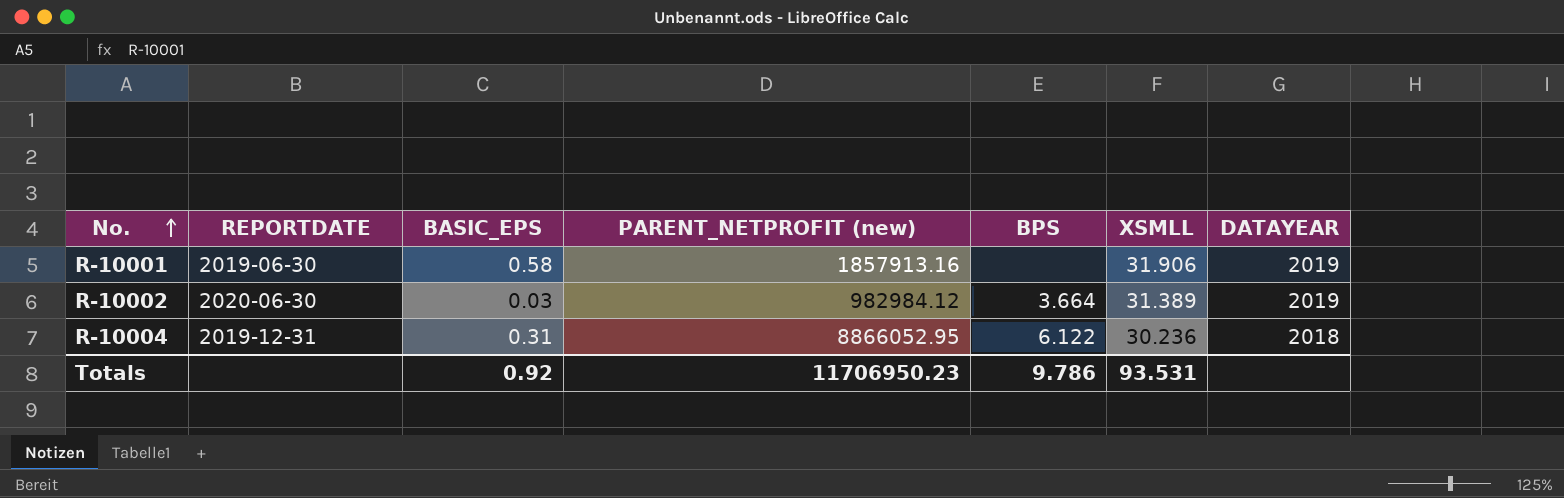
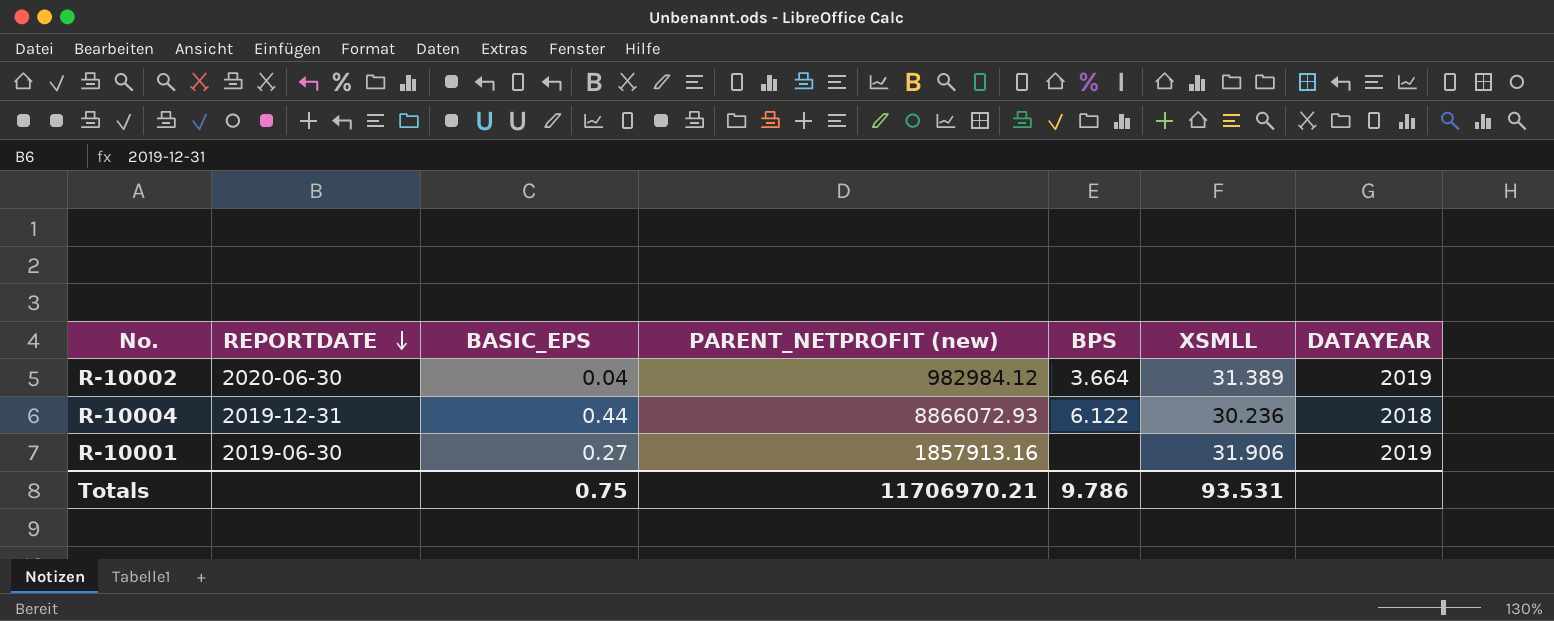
row order: No. ascending -> REPORTDATE descending
R-10002 | BASIC_EPS: 0.03 -> 0.04
R-10004 | BASIC_EPS: 0.31 -> 0.44
R-10004 | PARENT_NETPROFIT (new): 8866052.95 -> 8866072.93
R-10001 | BASIC_EPS: 0.58 -> 0.27
Totals | BASIC_EPS: 0.92 -> 0.75
Totals | PARENT_NETPROFIT (new): 11706950.23 -> 11706970.21

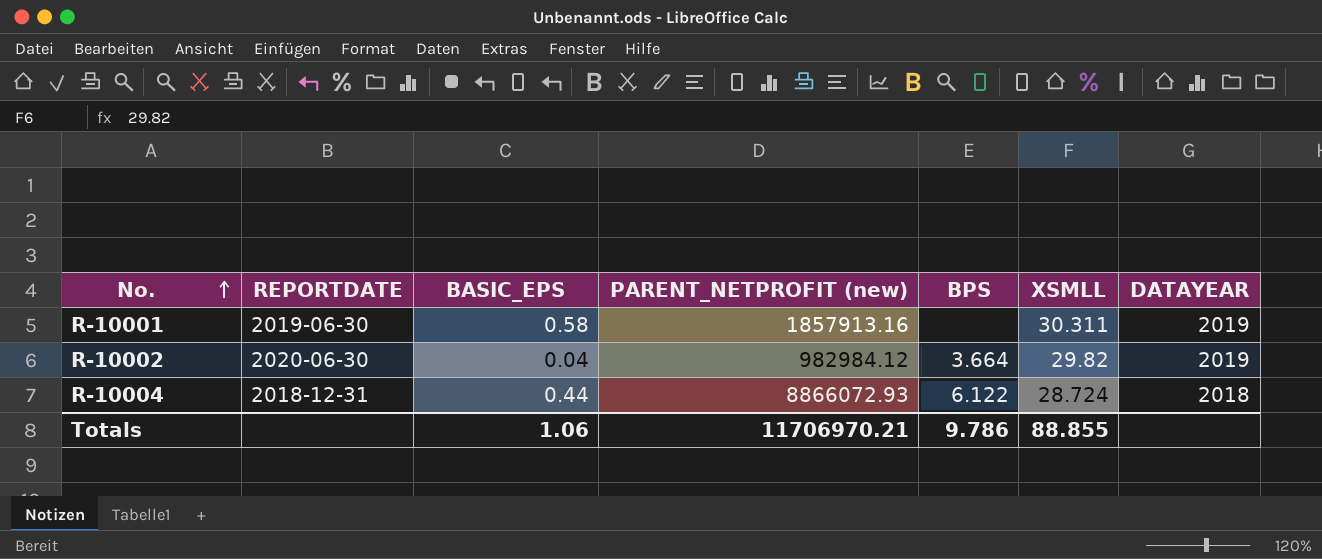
row order: REPORTDATE descending -> No. ascending
R-10001 | BASIC_EPS: 0.27 -> 0.58
R-10001 | XSMLL: 31.906 -> 30.311
R-10002 | XSMLL: 31.389 -> 29.82
R-10004 | REPORTDATE: 2019-12-31 -> 2018-12-31
R-10004 | XSMLL: 30.236 -> 28.724
Totals | BASIC_EPS: 0.75 -> 1.06
Totals | XSMLL: 93.531 -> 88.855

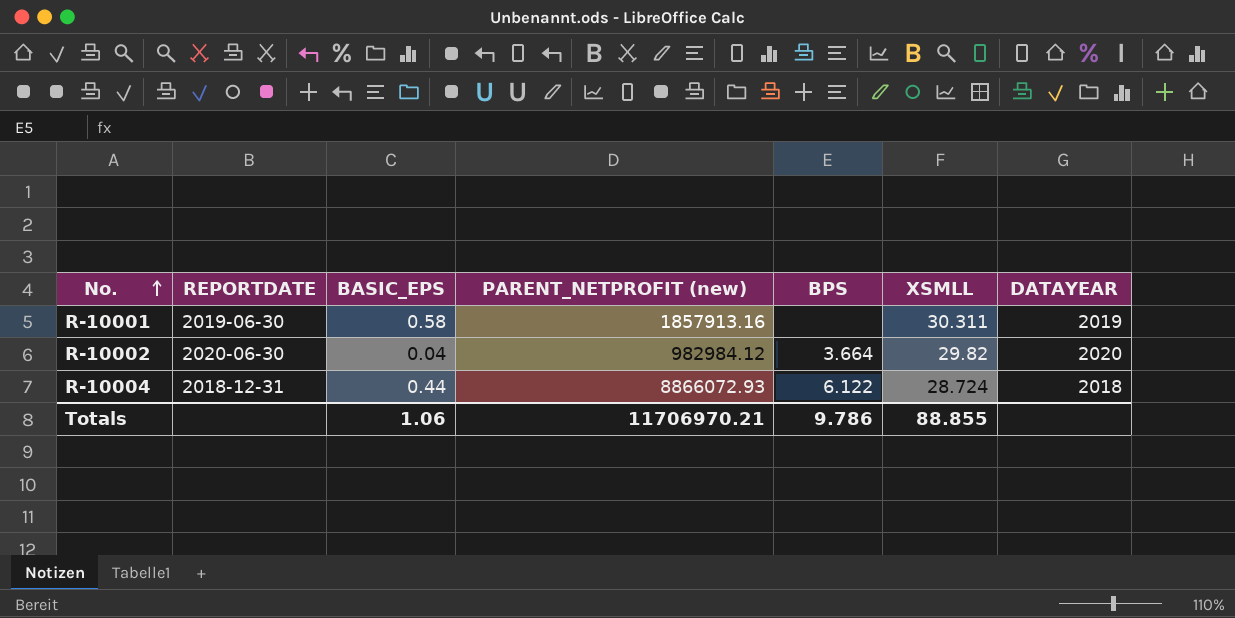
R-10002 | DATAYEAR: 2019 -> 2020

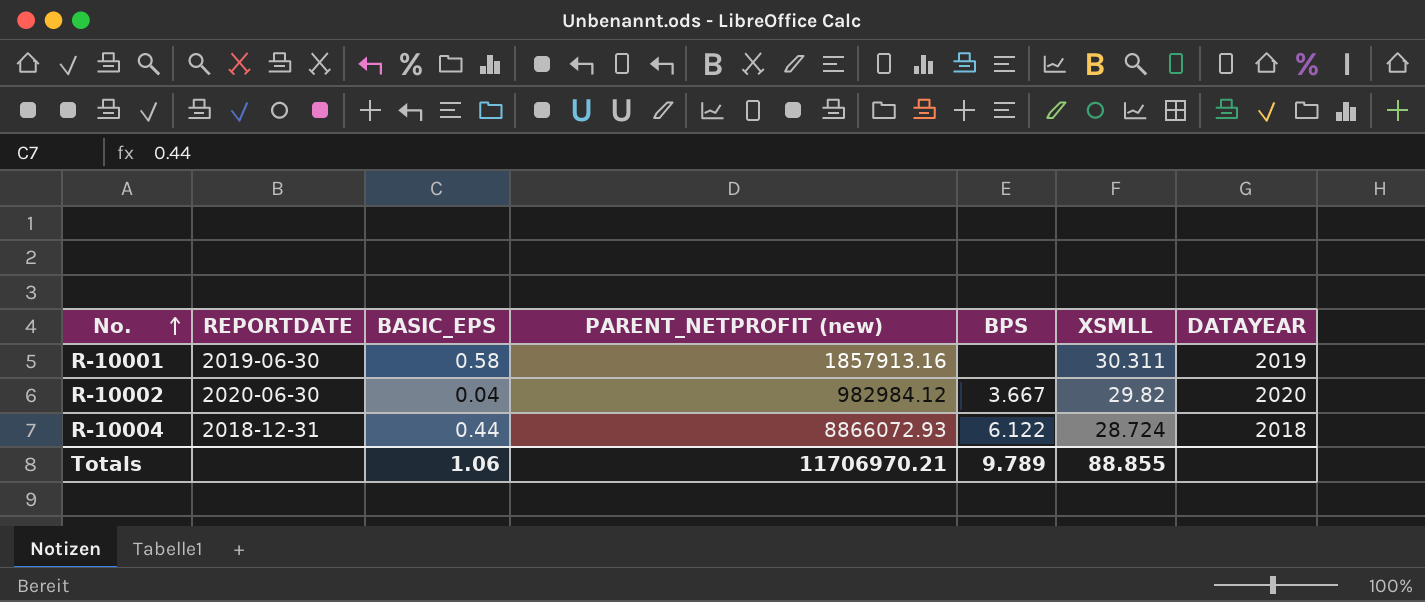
R-10002 | BPS: 3.664 -> 3.667
Totals | BPS: 9.786 -> 9.789

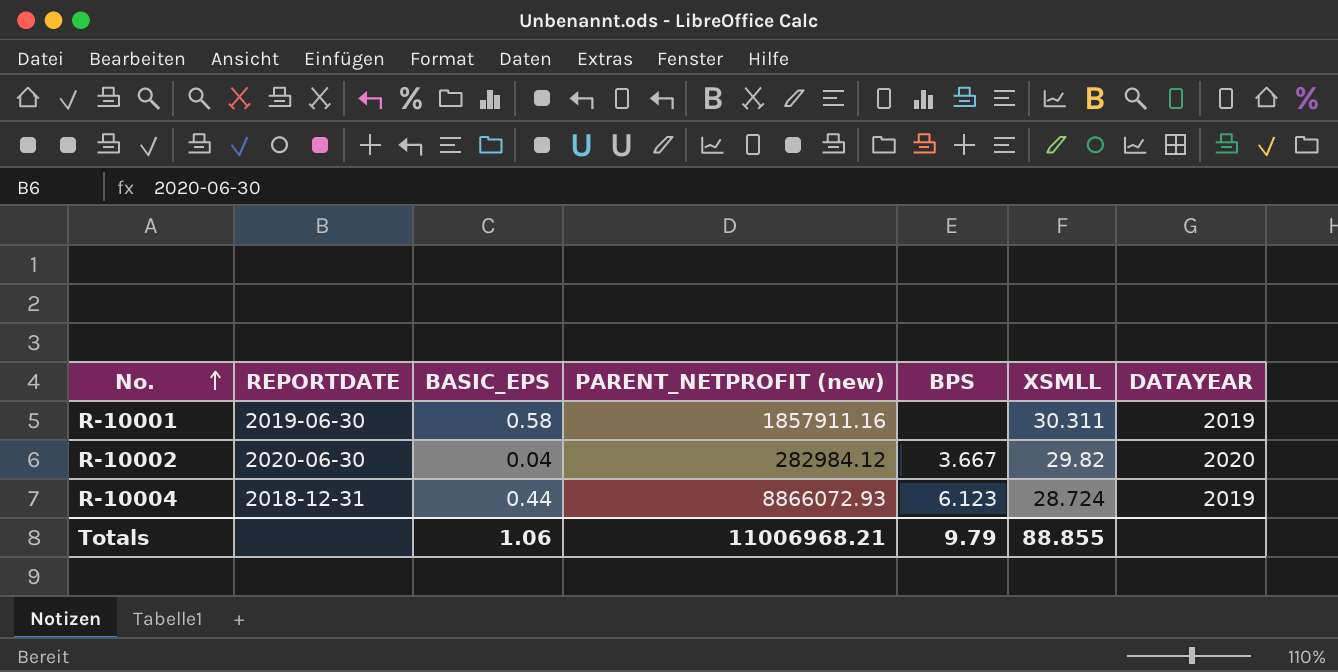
R-10001 | PARENT_NETPROFIT (new): 1857913.16 -> 1857911.16
R-10002 | PARENT_NETPROFIT (new): 982984.12 -> 282984.12
R-10004 | BPS: 6.122 -> 6.123
R-10004 | DATAYEAR: 2018 -> 2019
Totals | PARENT_NETPROFIT (new): 11706970.21 -> 11006968.21
Totals | BPS: 9.789 -> 9.79

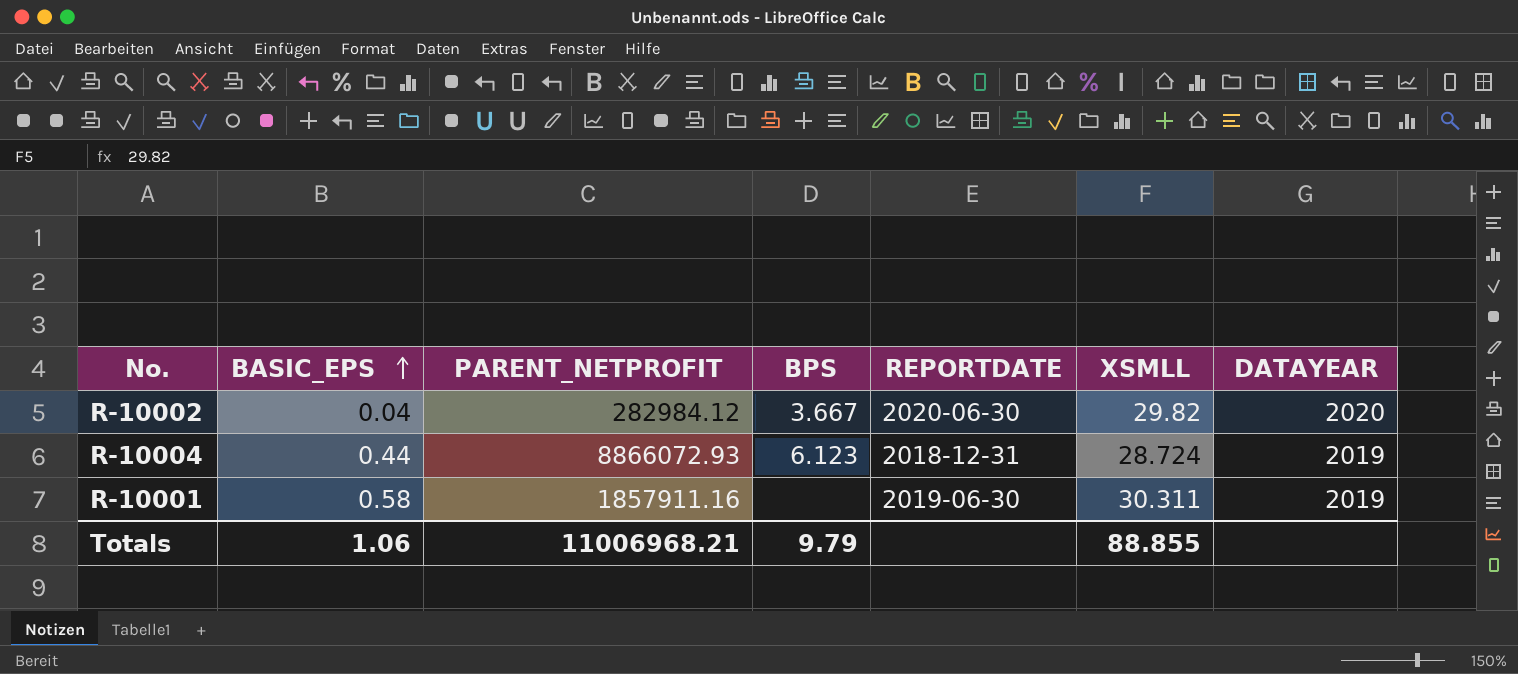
row order: No. ascending -> BASIC_EPS ascending
column name: PARENT_NETPROFIT (new) -> PARENT_NETPROFIT
column REPORTDATE | position: 2 -> 5

